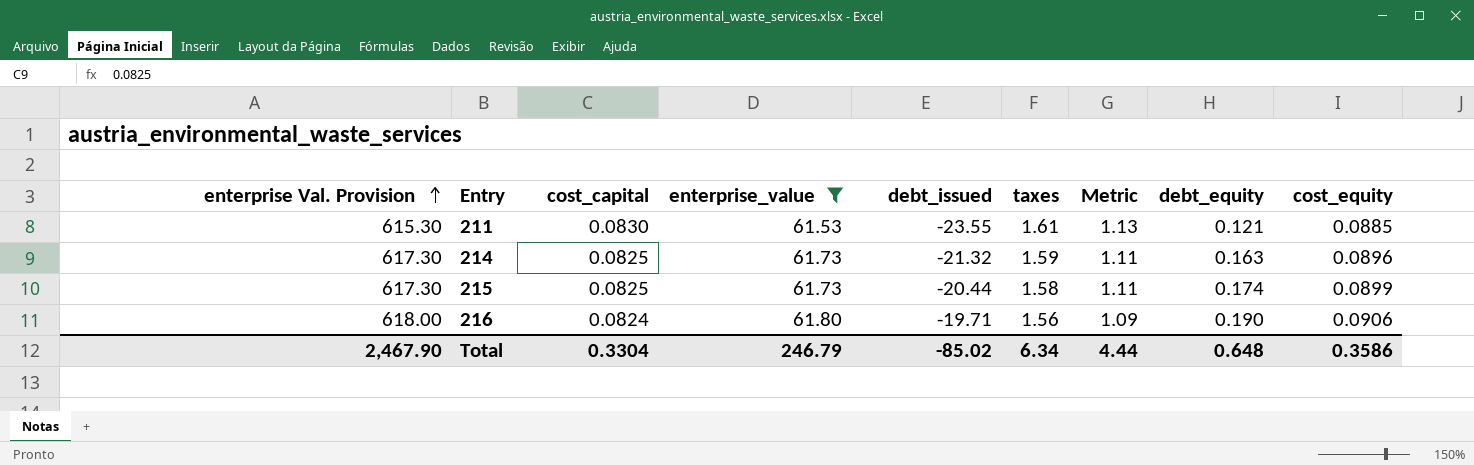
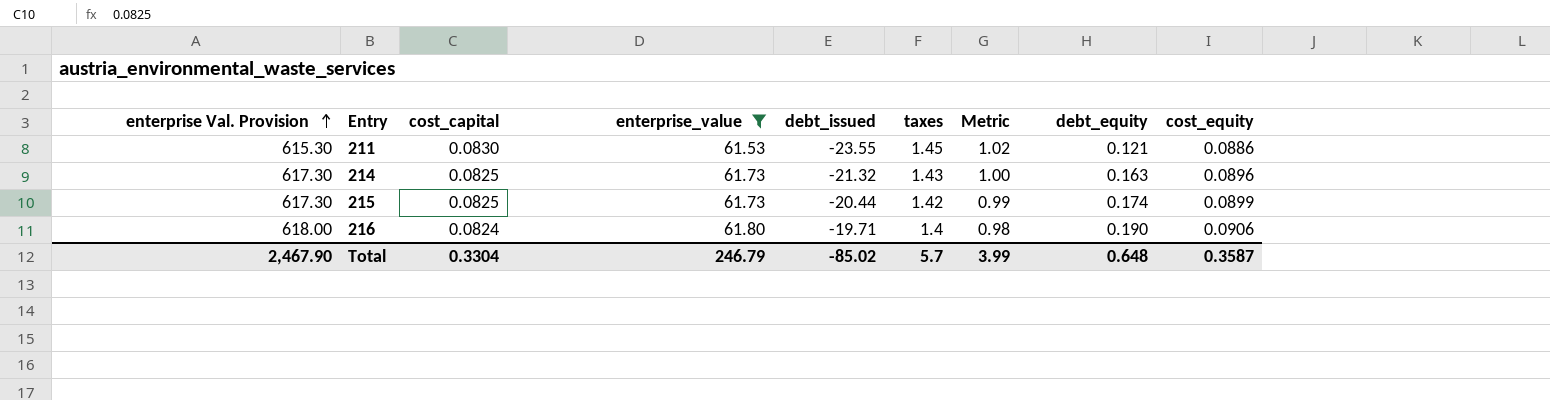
211 | taxes: 1.61 -> 1.45
211 | Metric: 1.13 -> 1.02
211 | cost_equity: 0.0885 -> 0.0886
214 | taxes: 1.59 -> 1.43
214 | Metric: 1.11 -> 1.00
215 | taxes: 1.58 -> 1.42
215 | Metric: 1.11 -> 0.99
216 | taxes: 1.56 -> 1.4
216 | Metric: 1.09 -> 0.98
Total | taxes: 6.34 -> 5.7
Total | Metric: 4.44 -> 3.99
Total | cost_equity: 0.3586 -> 0.3587

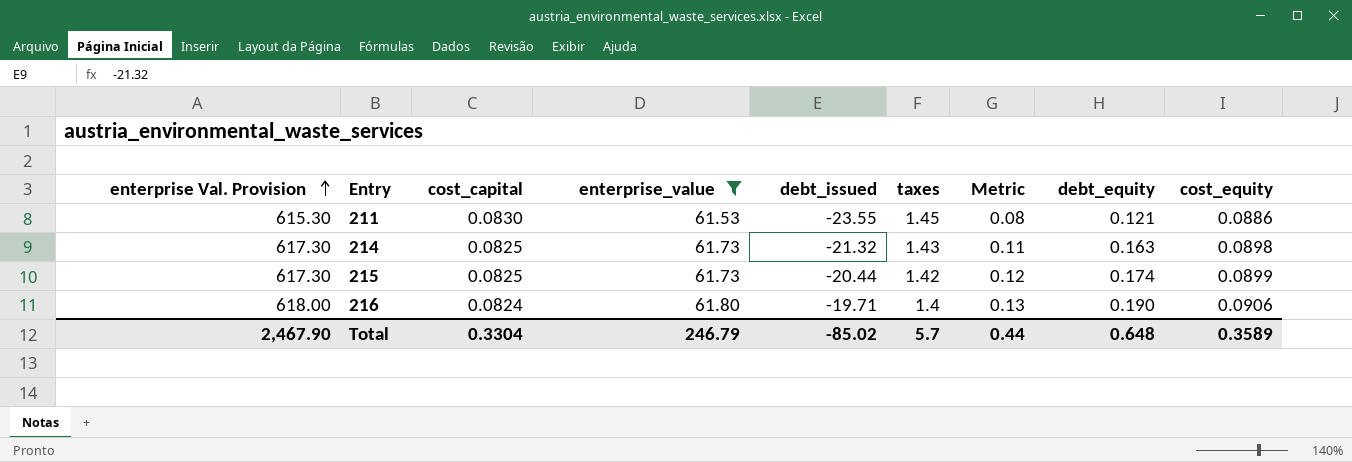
column Metric | formula: [taxes] * 0.7 -> [debt_equity] * 0.7
214 | cost_equity: 0.0896 -> 0.0898
Total | Metric: 3.99 -> 0.44
Total | cost_equity: 0.3587 -> 0.3589

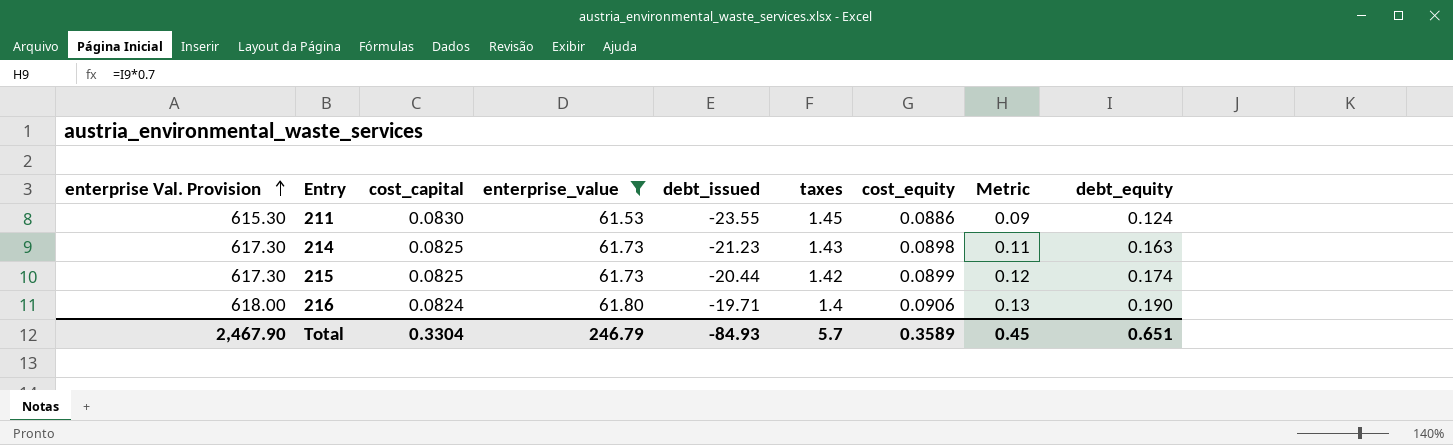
column cost_equity | position: 9 -> 7
211 | Metric: 0.08 -> 0.09
211 | debt_equity: 0.121 -> 0.124
214 | debt_issued: -21.32 -> -21.23
Total | debt_issued: -85.02 -> -84.93
Total | Metric: 0.44 -> 0.45
Total | debt_equity: 0.648 -> 0.651

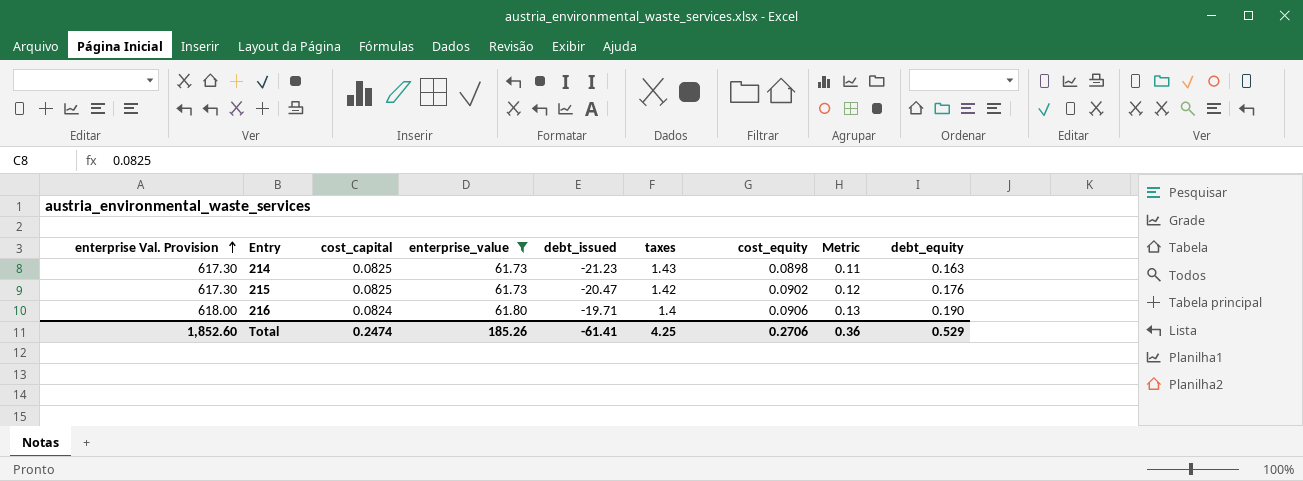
row 211: 615.30 | 0.0830 | 61.53 | -23.55 | 1.45 | 0.0886 | 0.09 | 0.124 -> none
215 | debt_issued: -20.44 -> -20.47
215 | cost_equity: 0.0899 -> 0.0902
215 | debt_equity: 0.174 -> 0.176
Total | enterprise Val. Provision: 2,467.90 -> 1,852.60
Total | cost_capital: 0.3304 -> 0.2474
Total | enterprise_value: 246.79 -> 185.26
Total | debt_issued: -84.93 -> -61.41
Total | taxes: 5.7 -> 4.25
Total | cost_equity: 0.3589 -> 0.2706
Total | Metric: 0.45 -> 0.36
Total | debt_equity: 0.651 -> 0.529

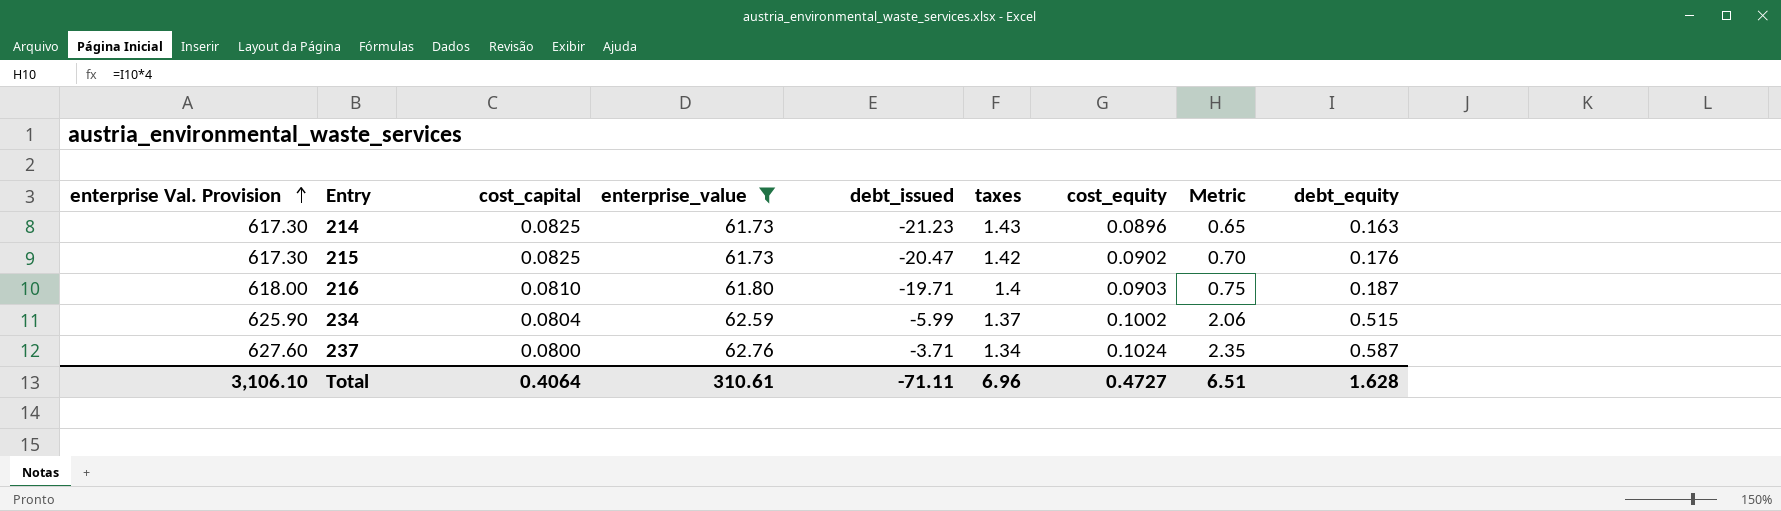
column Metric | formula: [debt_equity] * 0.7 -> [debt_equity] * 4
214 | cost_equity: 0.0898 -> 0.0896
216 | cost_capital: 0.0824 -> 0.0810
216 | cost_equity: 0.0906 -> 0.0903
216 | debt_equity: 0.190 -> 0.187
row 234: none -> 625.90 | 0.0804 | 62.59 | -5.99 | 1.37 | 0.1002 | 2.06 | 0.515
row 237: none -> 627.60 | 0.0800 | 62.76 | -3.71 | 1.34 | 0.1024 | 2.35 | 0.587
Total | enterprise Val. Provision: 1,852.60 -> 3,106.10
Total | cost_capital: 0.2474 -> 0.4064
Total | enterprise_value: 185.26 -> 310.61
Total | debt_issued: -61.41 -> -71.11
Total | taxes: 4.25 -> 6.96
Total | cost_equity: 0.2706 -> 0.4727
Total | Metric: 0.36 -> 6.51
Total | debt_equity: 0.529 -> 1.628

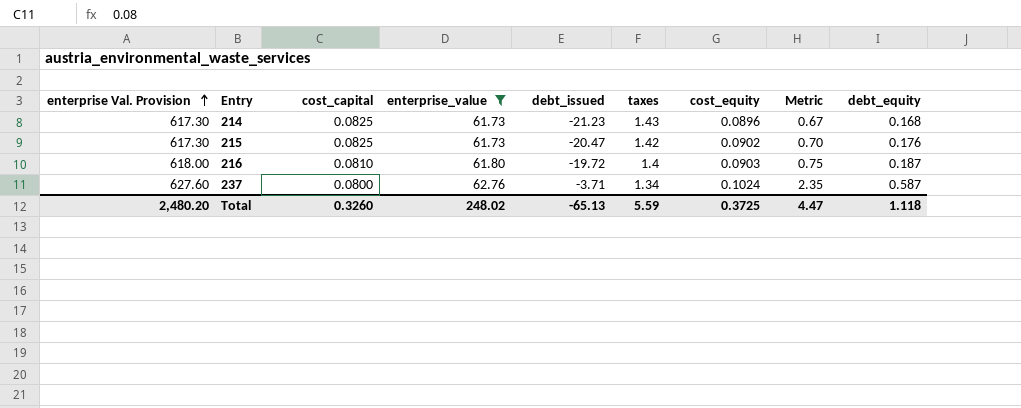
row 234: 625.90 | 0.0804 | 62.59 | -5.99 | 1.37 | 0.1002 | 2.06 | 0.515 -> none
214 | Metric: 0.65 -> 0.67
214 | debt_equity: 0.163 -> 0.168
216 | debt_issued: -19.71 -> -19.72
Total | enterprise Val. Provision: 3,106.10 -> 2,480.20
Total | cost_capital: 0.4064 -> 0.3260
Total | enterprise_value: 310.61 -> 248.02
Total | debt_issued: -71.11 -> -65.13
Total | taxes: 6.96 -> 5.59
Total | cost_equity: 0.4727 -> 0.3725
Total | Metric: 6.51 -> 4.47
Total | debt_equity: 1.628 -> 1.118

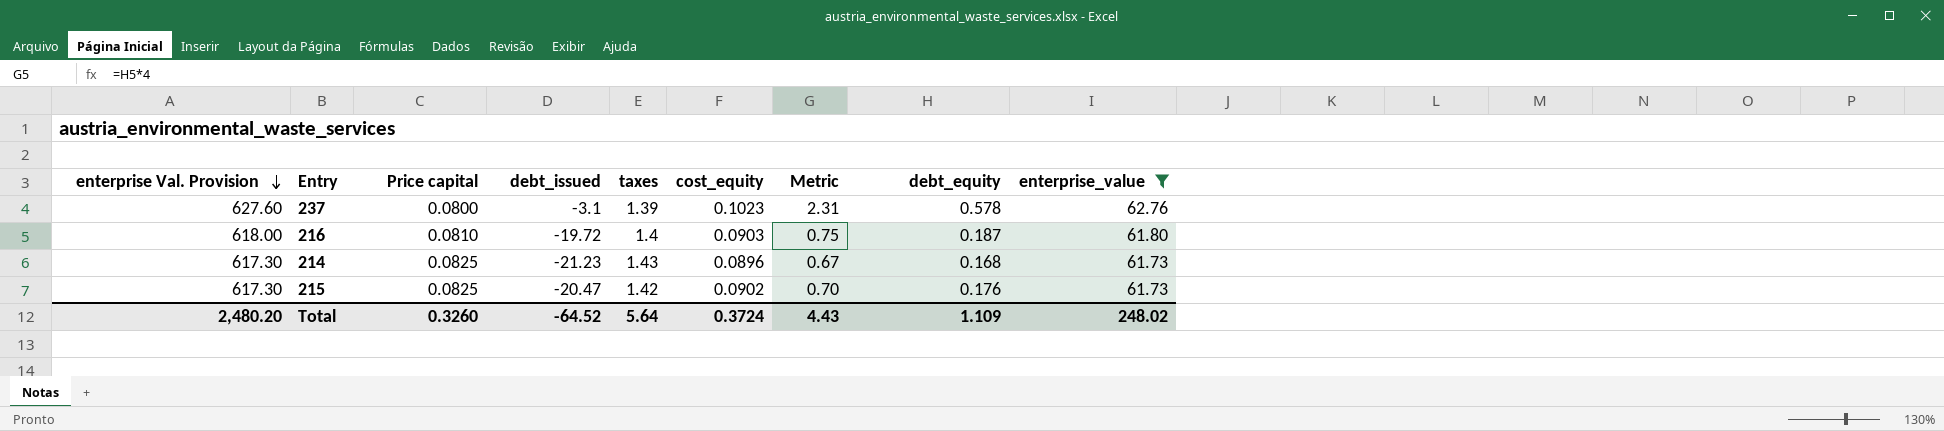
row order: enterprise Val. Provision ascending -> enterprise Val. Provision descending
column name: cost_capital -> Price capital
column enterprise_value | position: 4 -> 9
237 | debt_issued: -3.71 -> -3.1
237 | taxes: 1.34 -> 1.39
237 | cost_equity: 0.1024 -> 0.1023
237 | Metric: 2.35 -> 2.31
237 | debt_equity: 0.587 -> 0.578
Total | debt_issued: -65.13 -> -64.52
Total | taxes: 5.59 -> 5.64
Total | cost_equity: 0.3725 -> 0.3724
Total | Metric: 4.47 -> 4.43
Total | debt_equity: 1.118 -> 1.109

